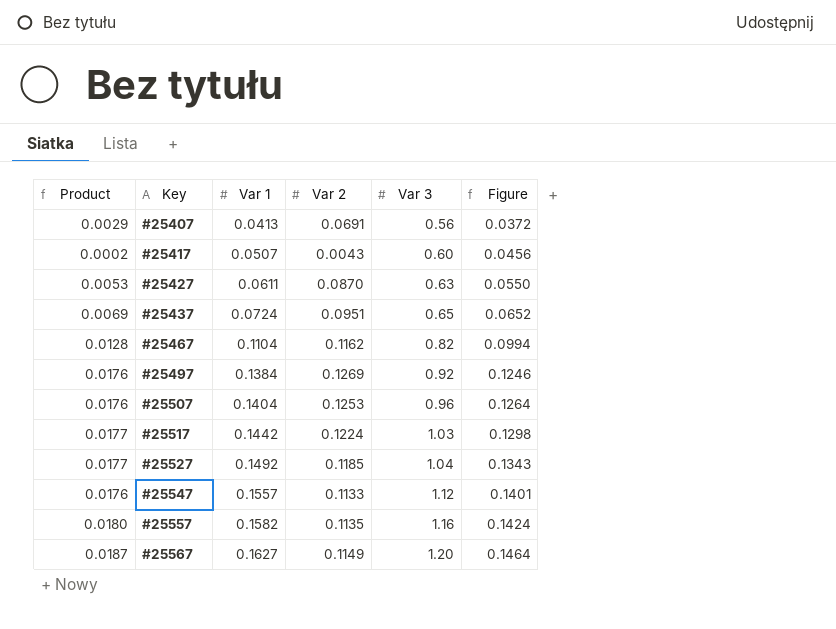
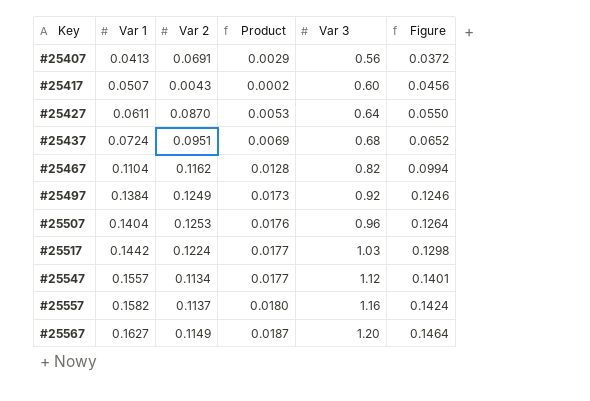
column Product | position: 1 -> 4
row #25527: 0.0177 | 0.1492 | 0.1185 | 1.04 | 0.1343 -> none
#25427 | Var 3: 0.63 -> 0.64
#25437 | Var 3: 0.65 -> 0.68
#25497 | Var 2: 0.1269 -> 0.1249
#25497 | Product: 0.0176 -> 0.0173
#25547 | Var 2: 0.1133 -> 0.1134
#25547 | Product: 0.0176 -> 0.0177
#25557 | Var 2: 0.1135 -> 0.1137

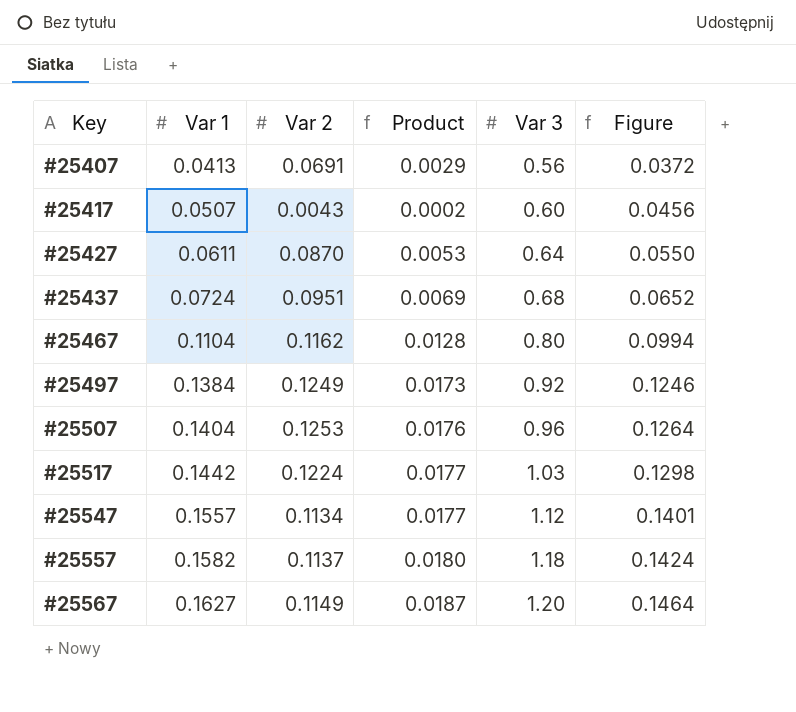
#25467 | Var 3: 0.82 -> 0.80
#25557 | Var 3: 1.16 -> 1.18

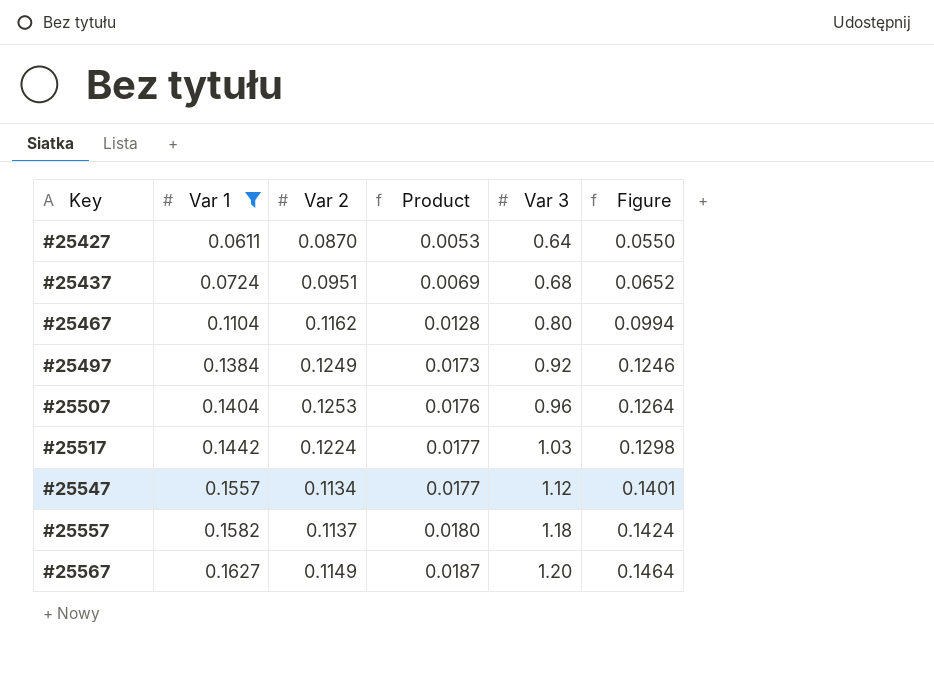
filter: none -> Var 1 >= 0.0611

